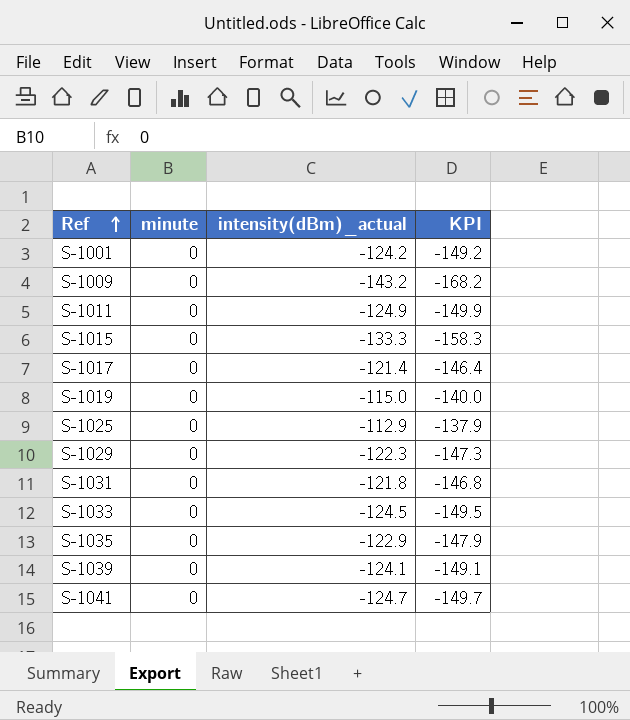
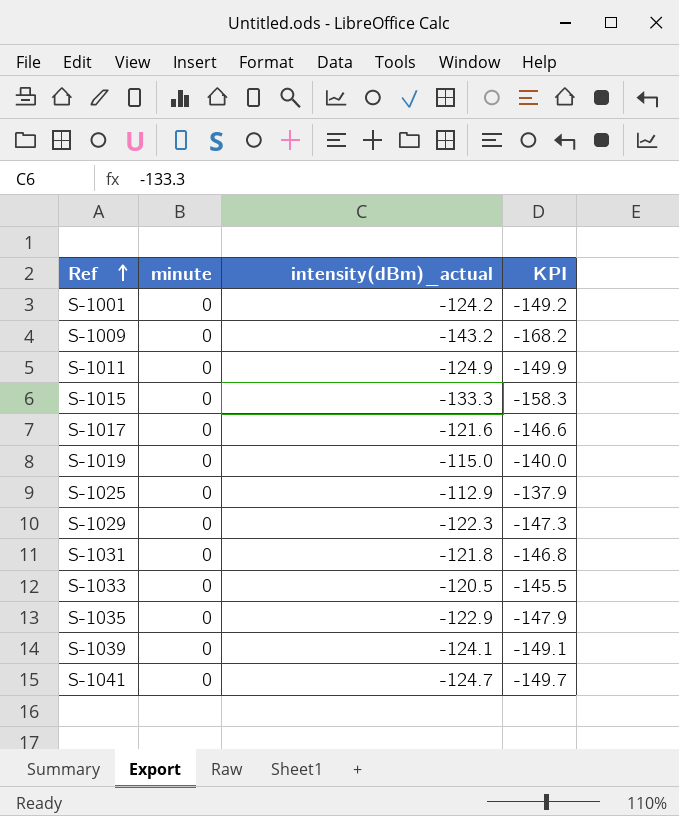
S-1017 | intensity(dBm)_actual: -121.4 -> -121.6
S-1017 | KPI: -146.4 -> -146.6
S-1033 | intensity(dBm)_actual: -124.5 -> -120.5
S-1033 | KPI: -149.5 -> -145.5

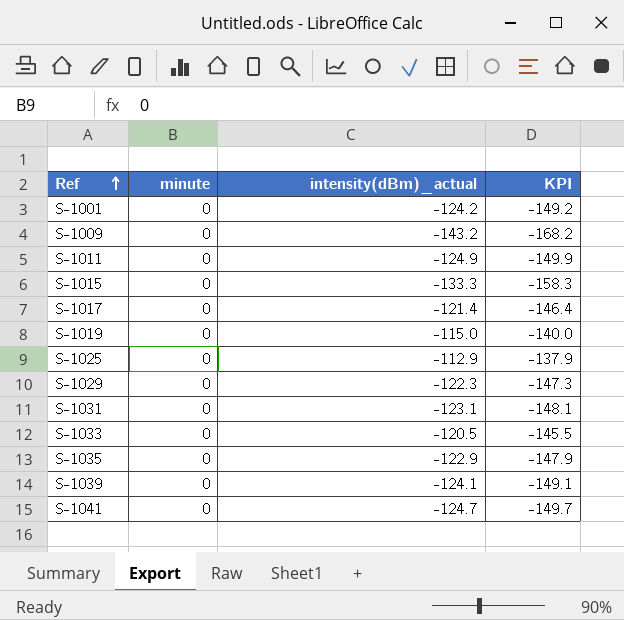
S-1017 | intensity(dBm)_actual: -121.6 -> -121.4
S-1017 | KPI: -146.6 -> -146.4
S-1031 | intensity(dBm)_actual: -121.8 -> -123.1
S-1031 | KPI: -146.8 -> -148.1

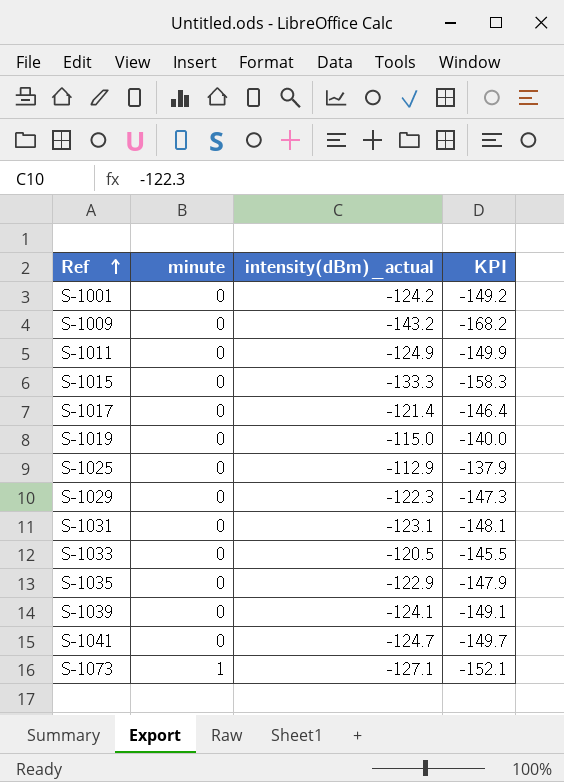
row S-1073: none -> 1 | -127.1 | -152.1

